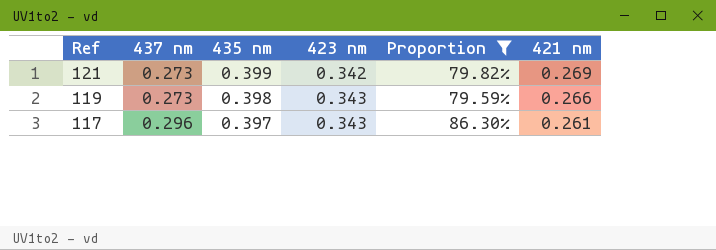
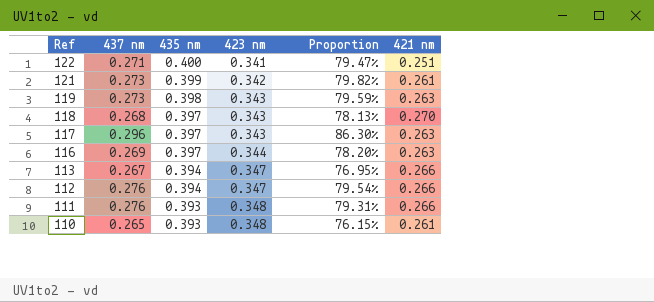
filter: Proportion >= 79.59% -> none
121 | 421 nm: 0.269 -> 0.261
119 | 421 nm: 0.266 -> 0.263
117 | 421 nm: 0.261 -> 0.263

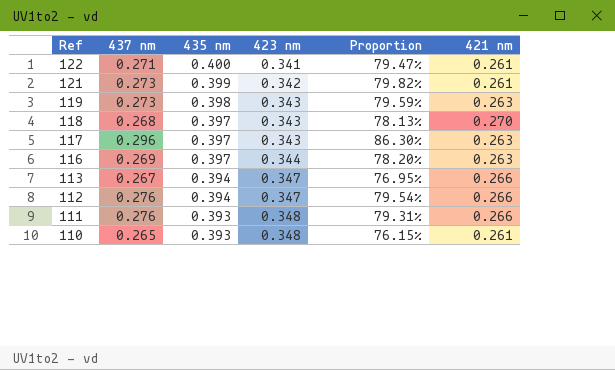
122 | 421 nm: 0.251 -> 0.261

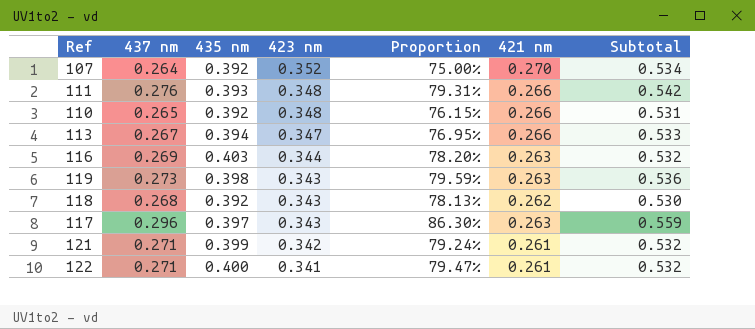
row order: Ref descending -> 423 nm descending
column Subtotal | formula: none -> [437 nm] + [421 nm]
row 112: 0.276 | 0.394 | 0.347 | 79.54% | 0.266 -> none
row 107: none -> 0.264 | 0.392 | 0.352 | 75.00% | 0.270 | 0.534
110 | 435 nm: 0.393 -> 0.392
110 | 421 nm: 0.261 -> 0.266
116 | 435 nm: 0.397 -> 0.403
118 | 435 nm: 0.397 -> 0.392
118 | 421 nm: 0.270 -> 0.262
121 | 437 nm: 0.273 -> 0.271
121 | Proportion: 79.82% -> 79.24%

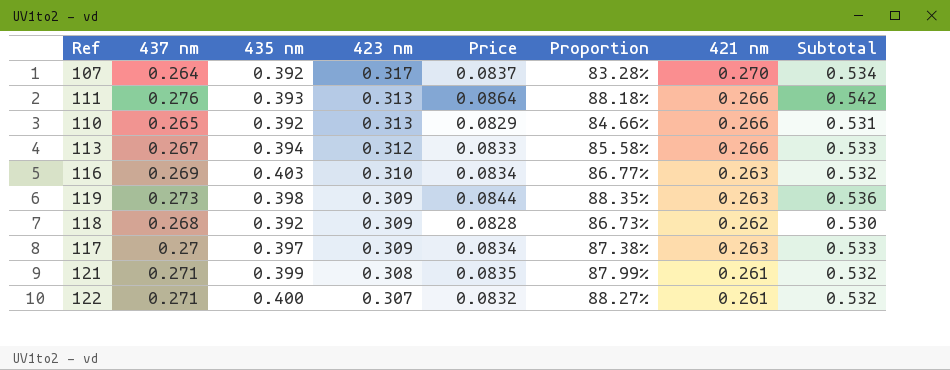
column Price | formula: none -> [437 nm] * [423 nm]
107 | 423 nm: 0.352 -> 0.317
107 | Proportion: 75.00% -> 83.28%
111 | 423 nm: 0.348 -> 0.313
111 | Proportion: 79.31% -> 88.18%
110 | 423 nm: 0.348 -> 0.313
110 | Proportion: 76.15% -> 84.66%
113 | 423 nm: 0.347 -> 0.312
113 | Proportion: 76.95% -> 85.58%
116 | 423 nm: 0.344 -> 0.310
116 | Proportion: 78.20% -> 86.77%
119 | 423 nm: 0.343 -> 0.309
119 | Proportion: 79.59% -> 88.35%
118 | 423 nm: 0.343 -> 0.309
118 | Proportion: 78.13% -> 86.73%
117 | 437 nm: 0.296 -> 0.27
117 | 423 nm: 0.343 -> 0.309
117 | Proportion: 86.30% -> 87.38%
117 | Subtotal: 0.559 -> 0.533
121 | 423 nm: 0.342 -> 0.308
121 | Proportion: 79.24% -> 87.99%
122 | 423 nm: 0.341 -> 0.307
122 | Proportion: 79.47% -> 88.27%

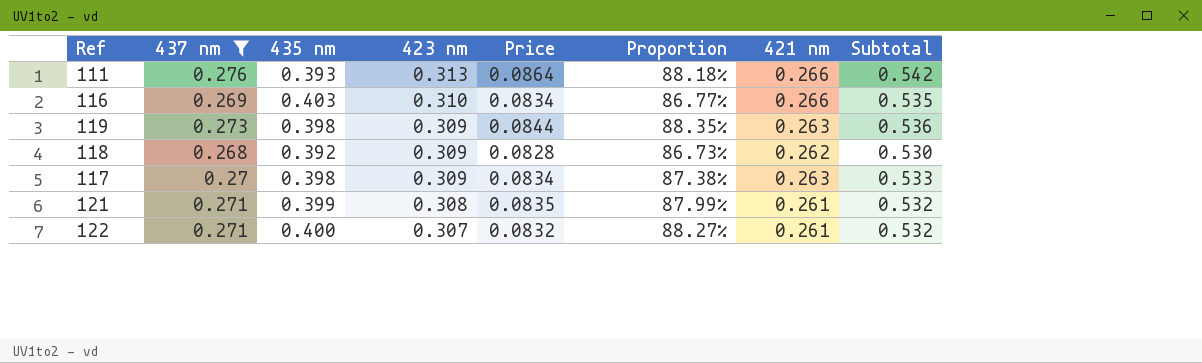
filter: none -> 437 nm >= 0.268
116 | 421 nm: 0.263 -> 0.266
116 | Subtotal: 0.532 -> 0.535
117 | 435 nm: 0.397 -> 0.398

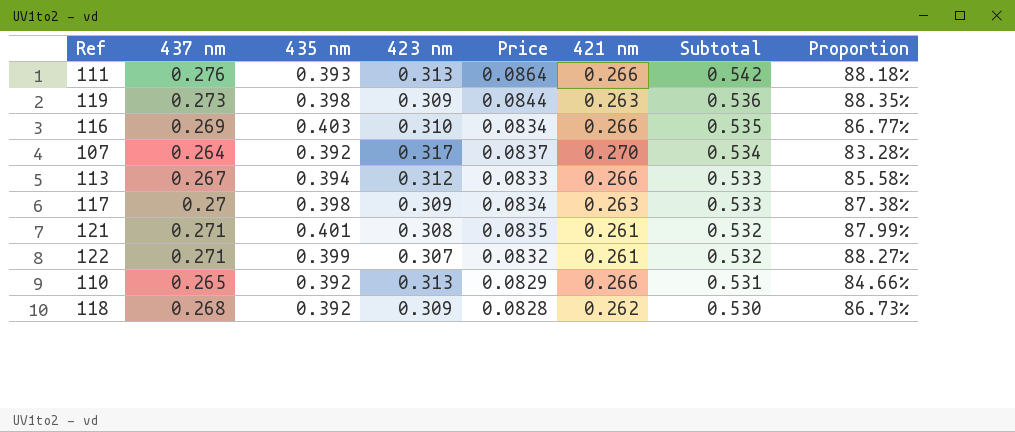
filter: 437 nm >= 0.268 -> none
row order: 423 nm descending -> Subtotal descending
column Proportion | position: 6 -> 8
121 | 435 nm: 0.399 -> 0.401
122 | 435 nm: 0.400 -> 0.399

